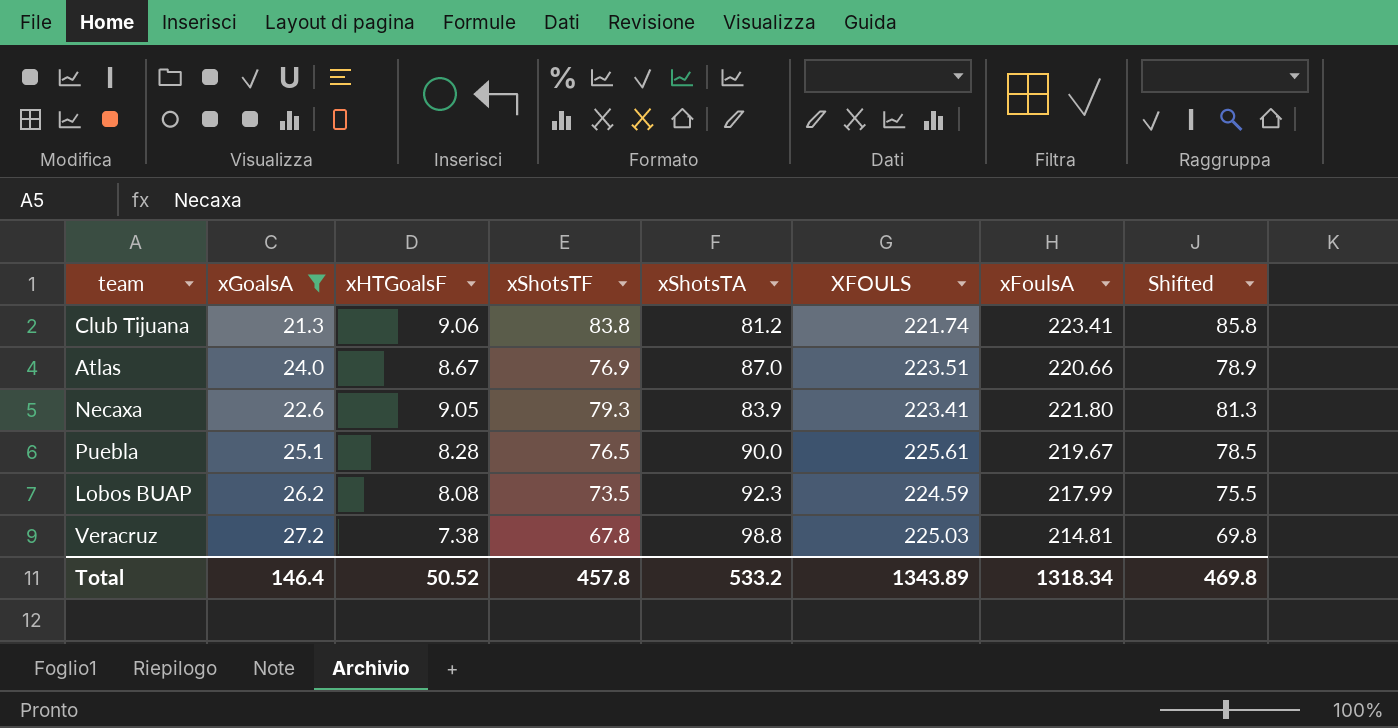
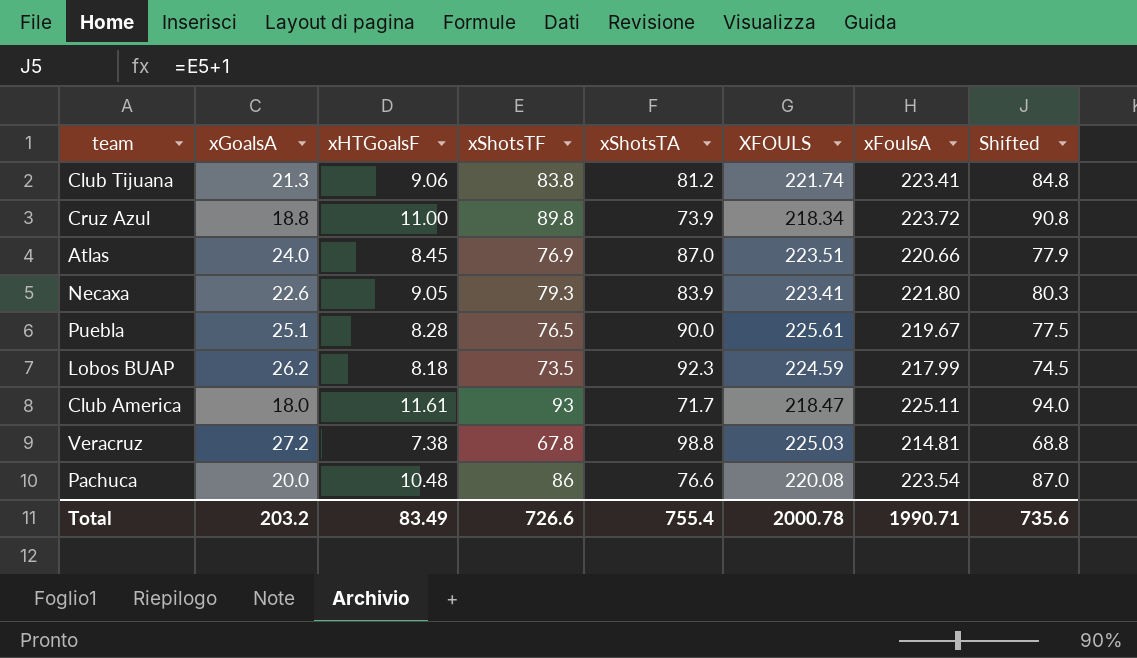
filter: xGoalsA >= 21.3 -> none
column Shifted | formula: [xShotsTF] + 2 -> [xShotsTF] + 1
Atlas | xHTGoalsF: 8.67 -> 8.45
Lobos BUAP | xHTGoalsF: 8.08 -> 8.18
Total | xGoalsA: 146.4 -> 203.2
Total | xHTGoalsF: 50.52 -> 83.49
Total | xShotsTF: 457.8 -> 726.6
Total | xShotsTA: 533.2 -> 755.4
Total | XFOULS: 1343.89 -> 2000.78
Total | xFoulsA: 1318.34 -> 1990.71
Total | Shifted: 469.8 -> 735.6

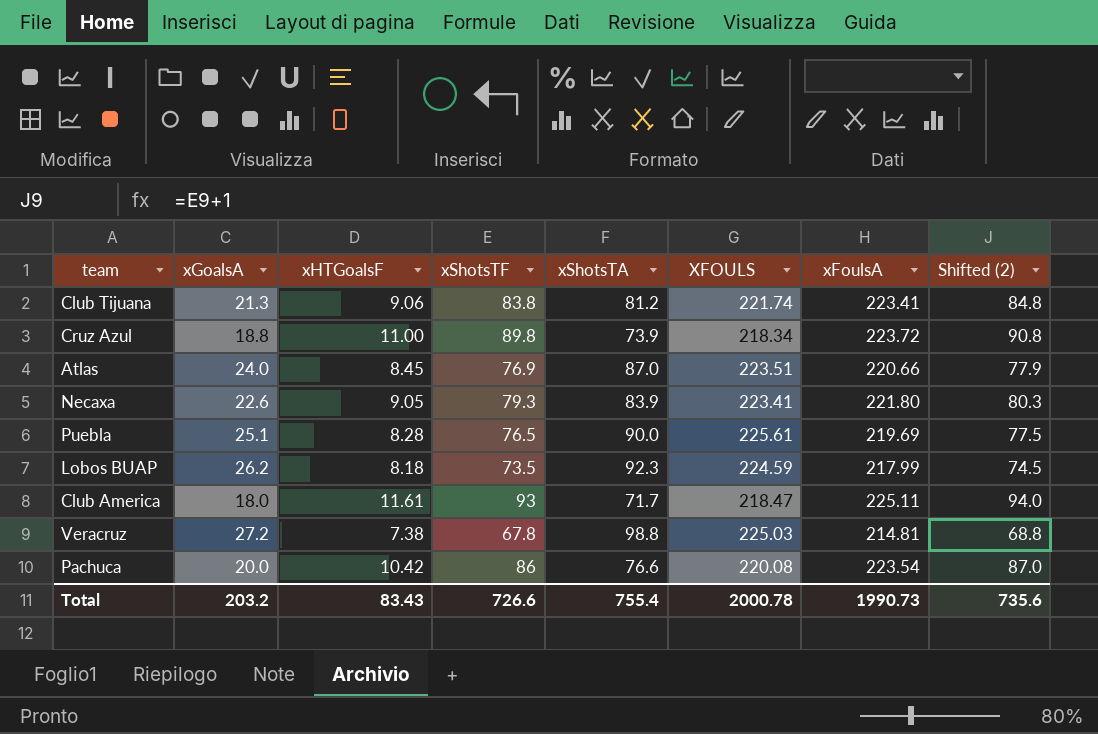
column name: Shifted -> Shifted (2)
Puebla | xFoulsA: 219.67 -> 219.69
Pachuca | xHTGoalsF: 10.48 -> 10.42
Total | xHTGoalsF: 83.49 -> 83.43
Total | xFoulsA: 1990.71 -> 1990.73

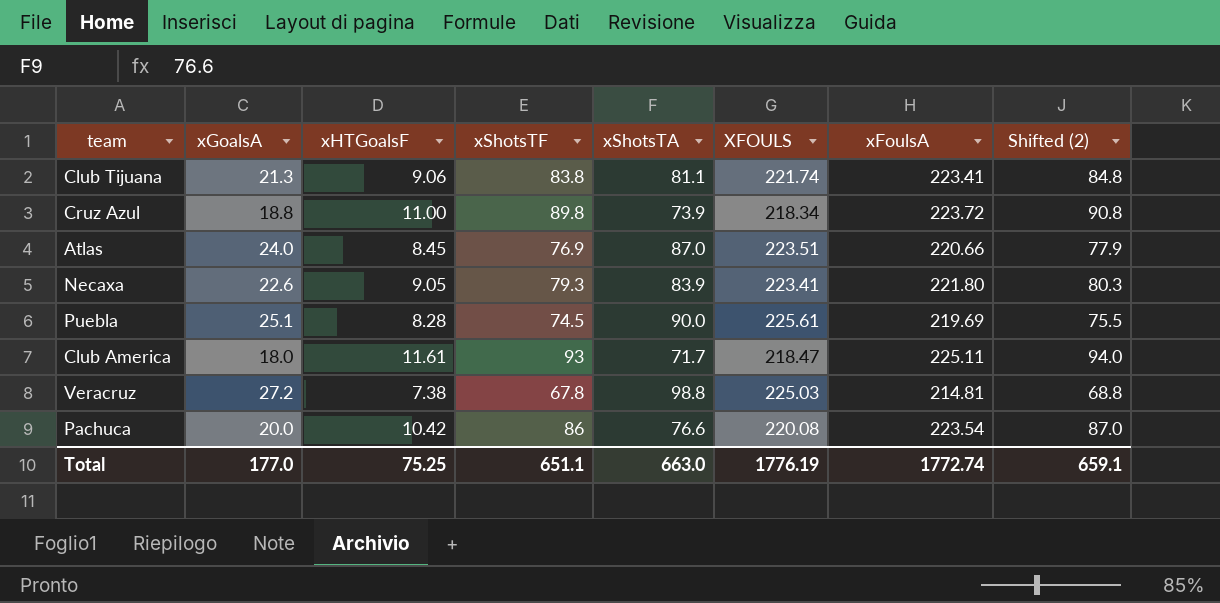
row Lobos BUAP: 26.2 | 8.18 | 73.5 | 92.3 | 224.59 | 217.99 | 74.5 -> none
Club Tijuana | xShotsTA: 81.2 -> 81.1
Puebla | xShotsTF: 76.5 -> 74.5
Puebla | Shifted (2): 77.5 -> 75.5
Total | xGoalsA: 203.2 -> 177.0
Total | xHTGoalsF: 83.43 -> 75.25
Total | xShotsTF: 726.6 -> 651.1
Total | xShotsTA: 755.4 -> 663.0
Total | XFOULS: 2000.78 -> 1776.19
Total | xFoulsA: 1990.73 -> 1772.74
Total | Shifted (2): 735.6 -> 659.1

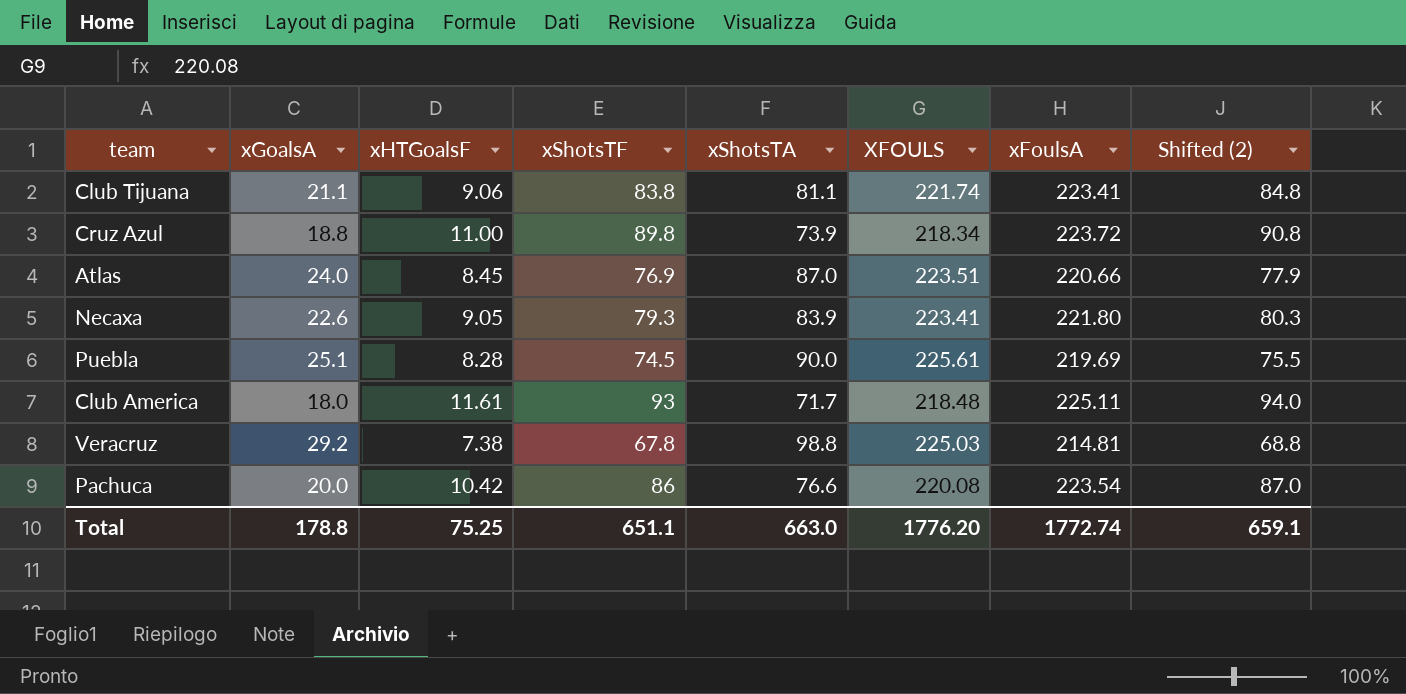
Club Tijuana | xGoalsA: 21.3 -> 21.1
Club America | XFOULS: 218.47 -> 218.48
Veracruz | xGoalsA: 27.2 -> 29.2
Total | xGoalsA: 177.0 -> 178.8
Total | XFOULS: 1776.19 -> 1776.20

